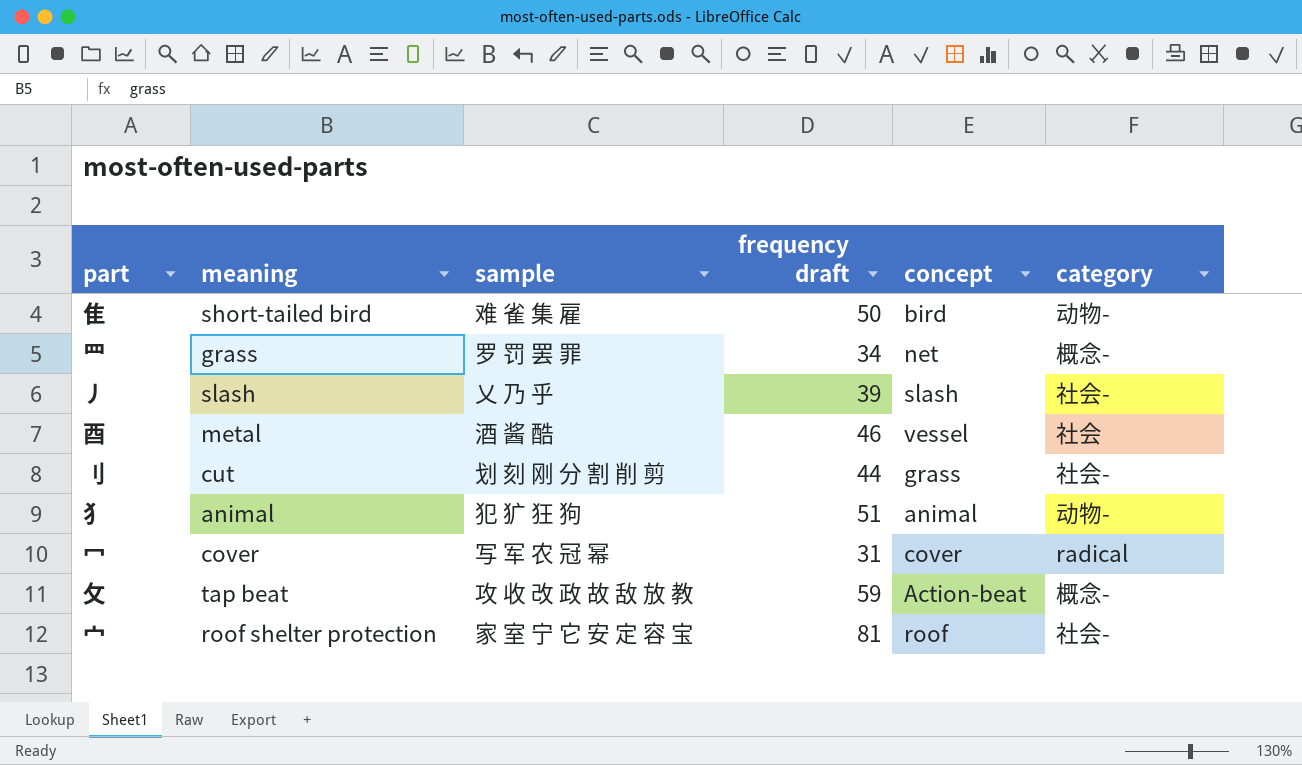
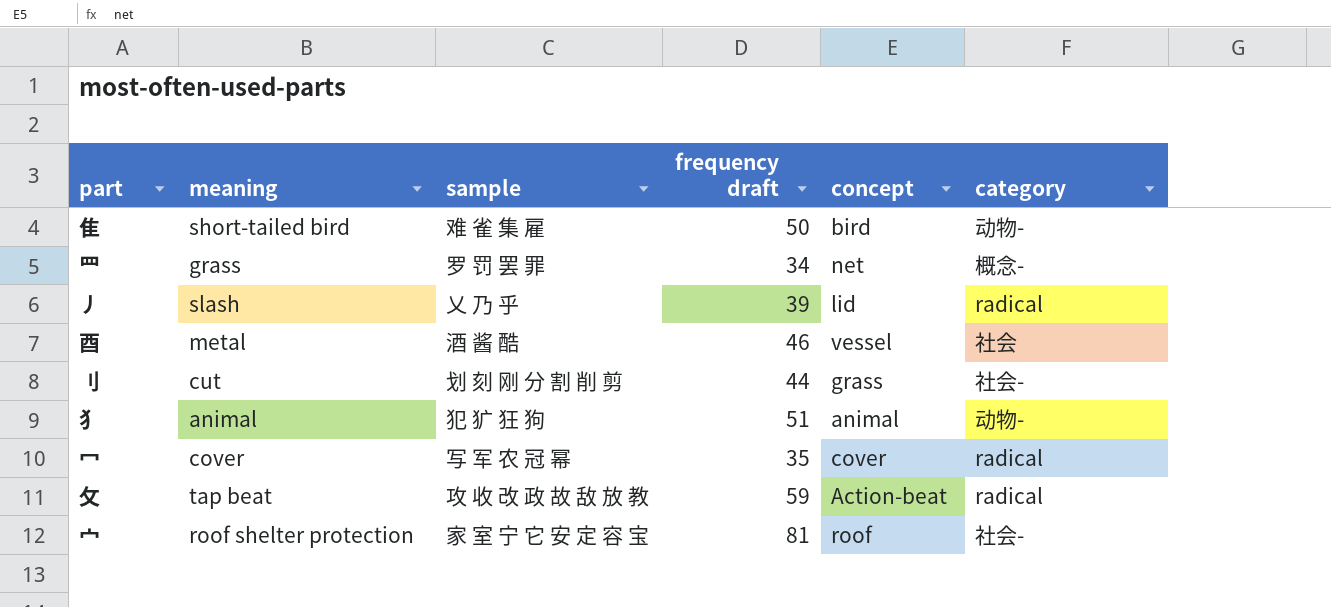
丿 | concept: slash -> lid
丿 | category: 社会- -> radical
冖 | frequency draft: 31 -> 35
攵 | category: 概念- -> radical

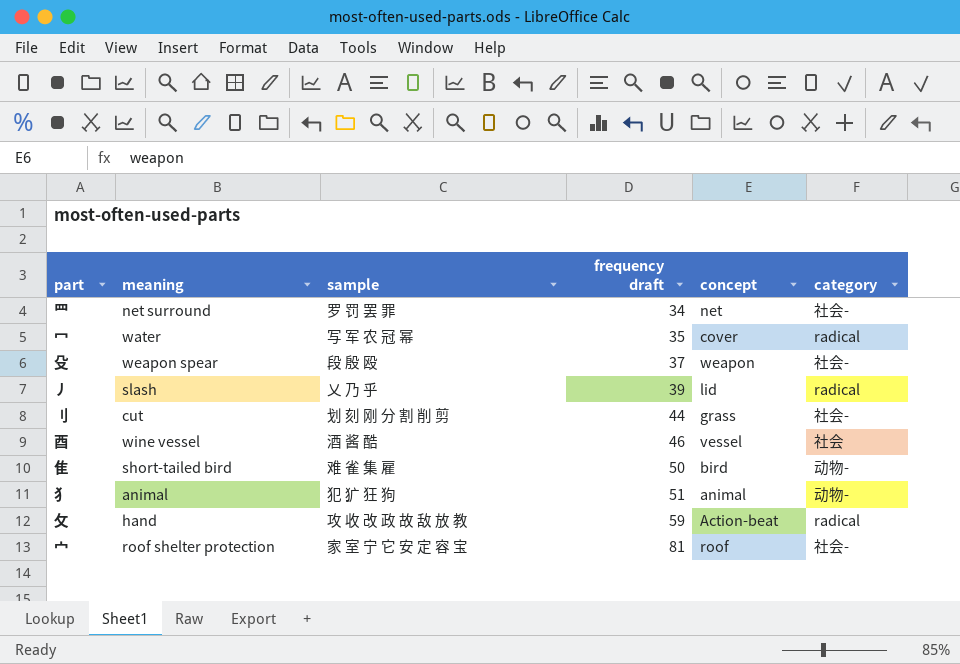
row order: none -> frequency draft ascending
罒 | meaning: grass -> net surround
罒 | category: 概念- -> 社会-
冖 | meaning: cover -> water
row 殳: none -> weapon spear | 段 殷 殴 | 37 | weapon | 社会-
酉 | meaning: metal -> wine vessel
攵 | meaning: tap beat -> hand

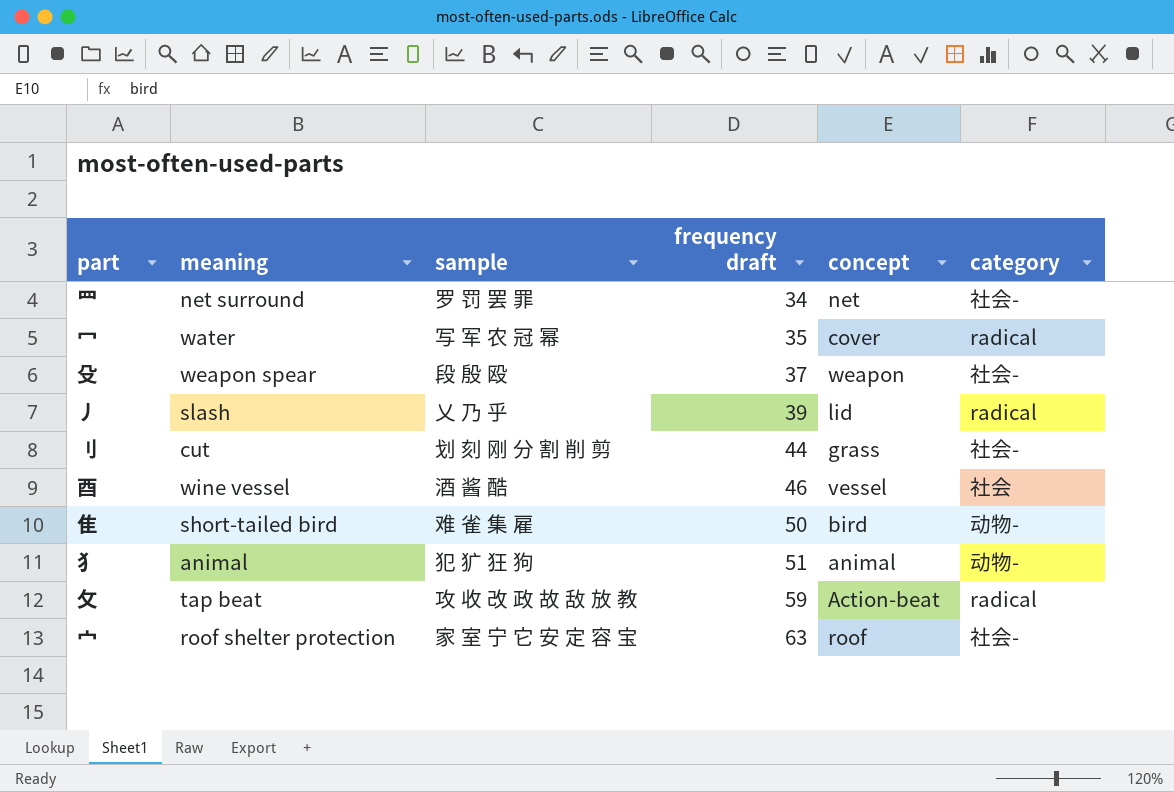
攵 | meaning: hand -> tap beat
宀 | frequency draft: 81 -> 63

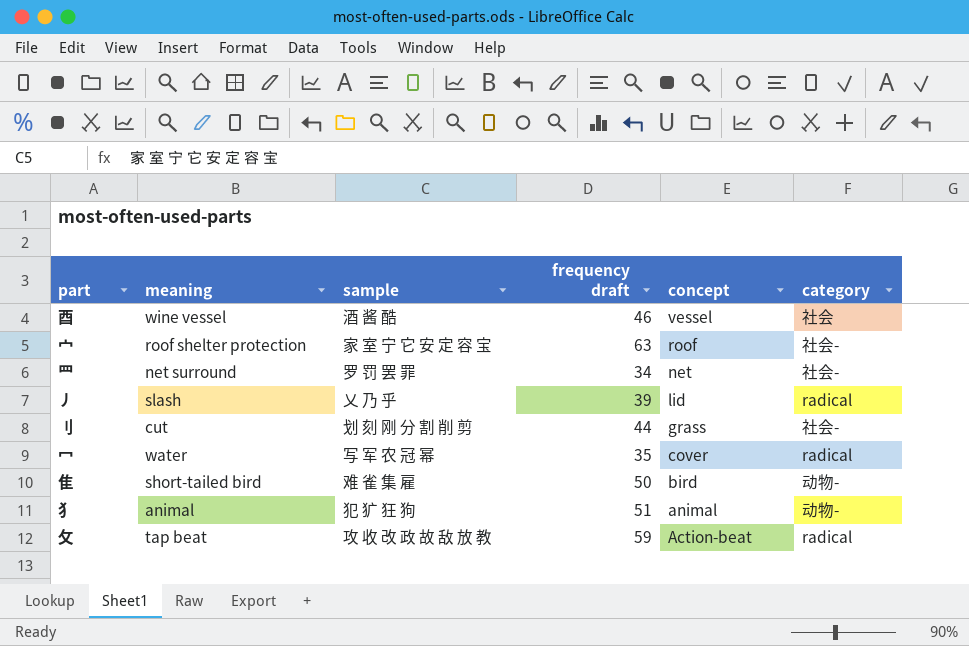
row order: frequency draft ascending -> concept descending
row 殳: weapon spear | 段 殷 殴 | 37 | weapon | 社会- -> none

